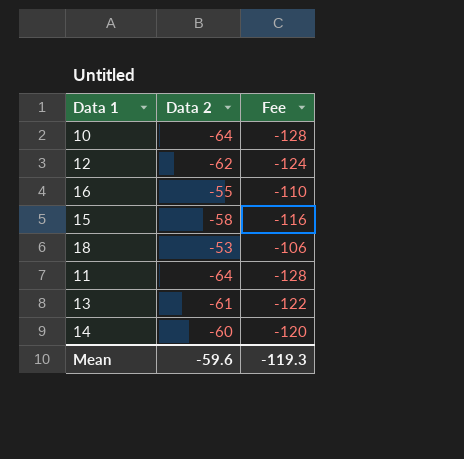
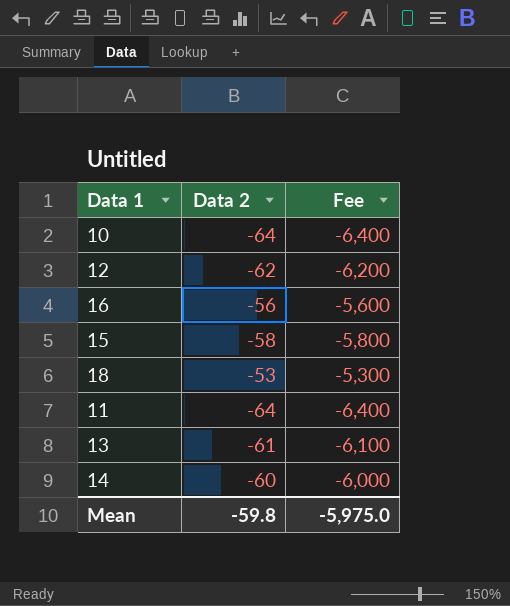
column Fee | formula: [Data 2] * 2 -> [Data 2] * 100
16 | Data 2: -55 -> -56
Mean | Data 2: -59.6 -> -59.8
Mean | Fee: -119.3 -> -5,975.0

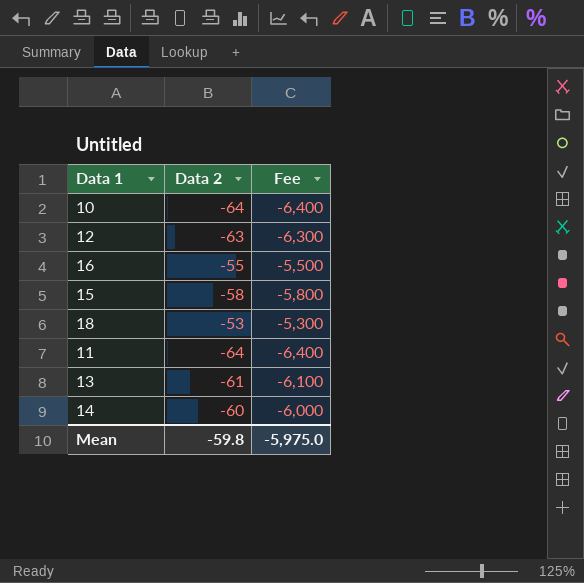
12 | Data 2: -62 -> -63
12 | Fee: -6,200 -> -6,300
16 | Data 2: -56 -> -55
16 | Fee: -5,600 -> -5,500

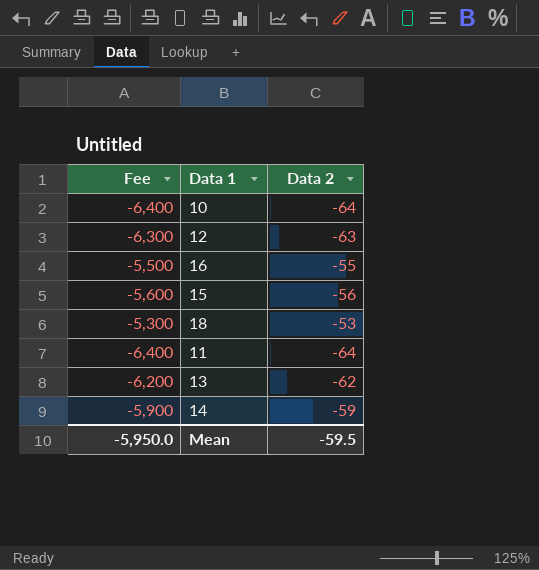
column Fee | position: 3 -> 1
15 | Fee: -5,800 -> -5,600
15 | Data 2: -58 -> -56
13 | Fee: -6,100 -> -6,200
13 | Data 2: -61 -> -62
14 | Fee: -6,000 -> -5,900
14 | Data 2: -60 -> -59
Mean | Fee: -5,975.0 -> -5,950.0
Mean | Data 2: -59.8 -> -59.5

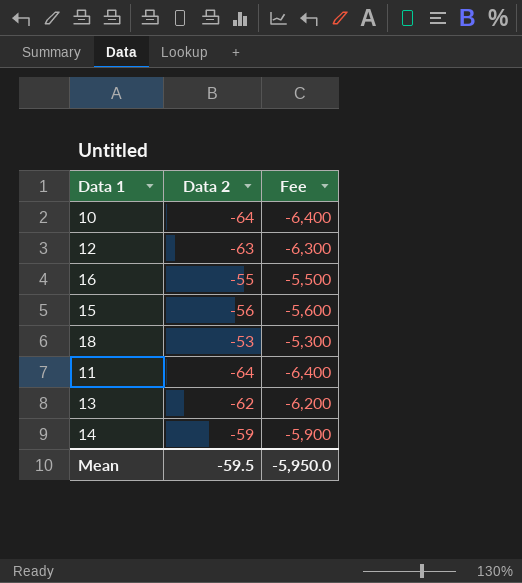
column Fee | position: 1 -> 3

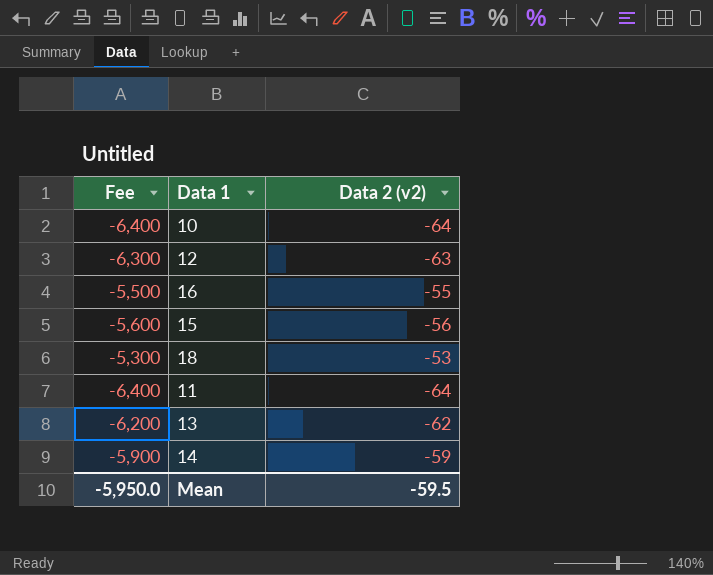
column Fee | position: 3 -> 1
column name: Data 2 -> Data 2 (v2)

